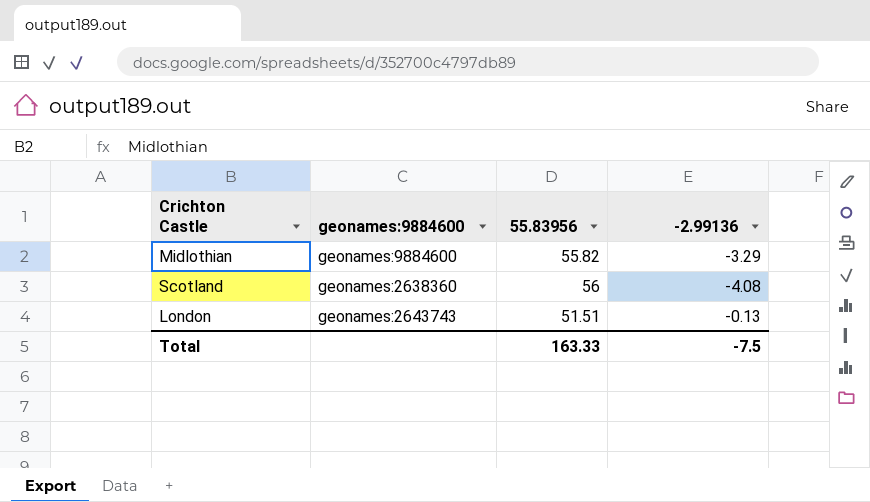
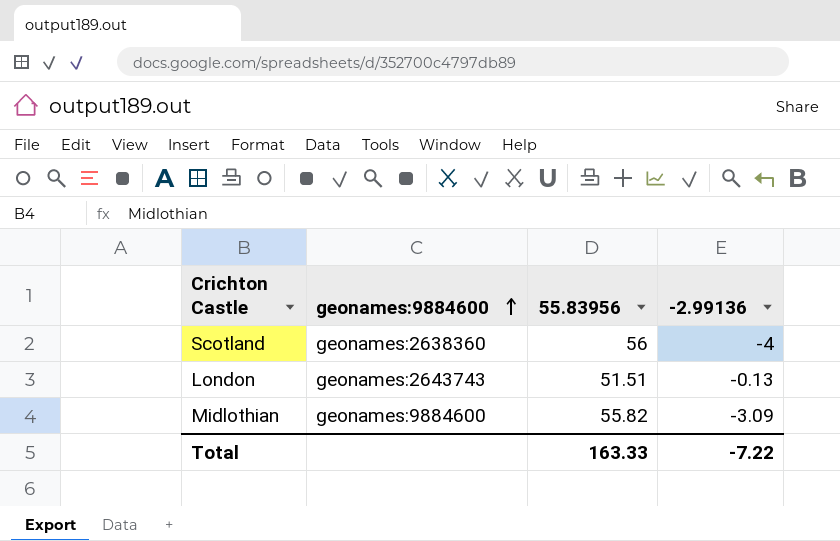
row order: none -> geonames:9884600 ascending
Scotland | -2.99136: -4.08 -> -4
Midlothian | -2.99136: -3.29 -> -3.09
Total | -2.99136: -7.5 -> -7.22

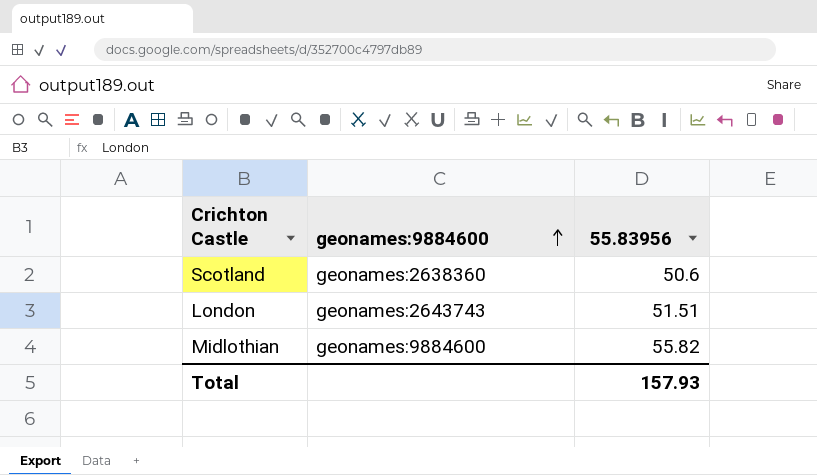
column -2.99136 | position: 4 -> none
Scotland | 55.83956: 56 -> 50.6
Total | 55.83956: 163.33 -> 157.93

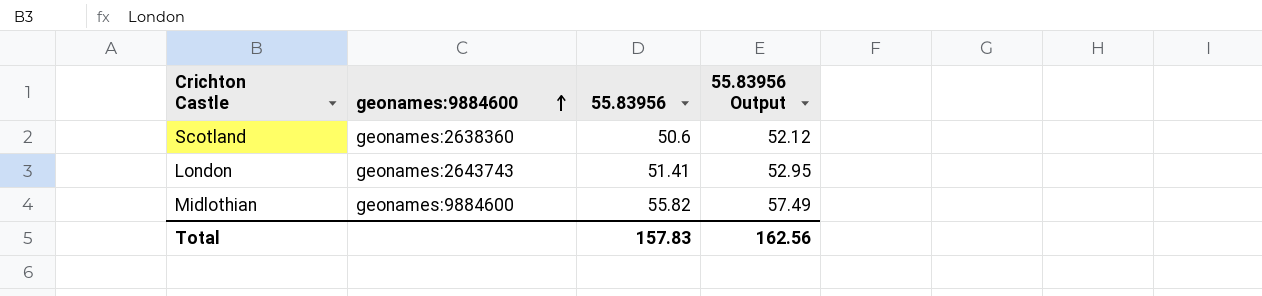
column 55.83956 Output | formula: none -> [55.83956] * 1.03
London | 55.83956: 51.51 -> 51.41
Total | 55.83956: 157.93 -> 157.83

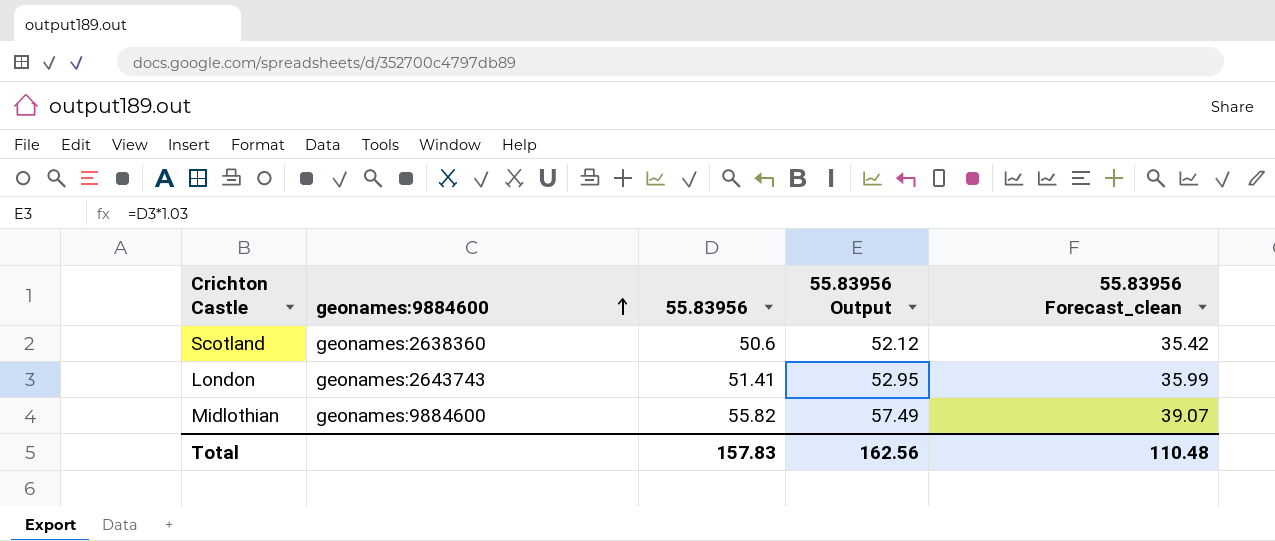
column 55.83956 Forecast_clean | formula: none -> [55.83956] * 0.7

